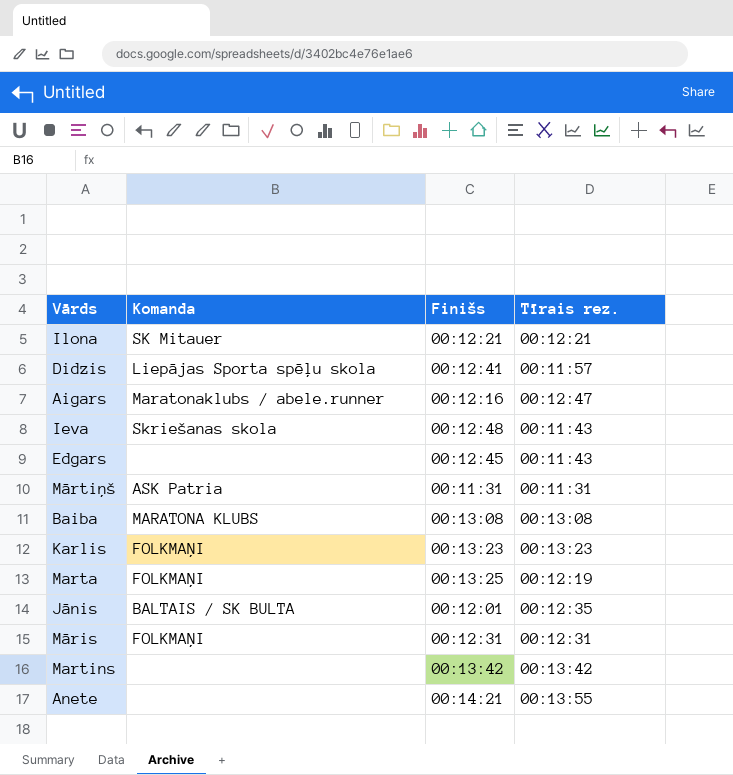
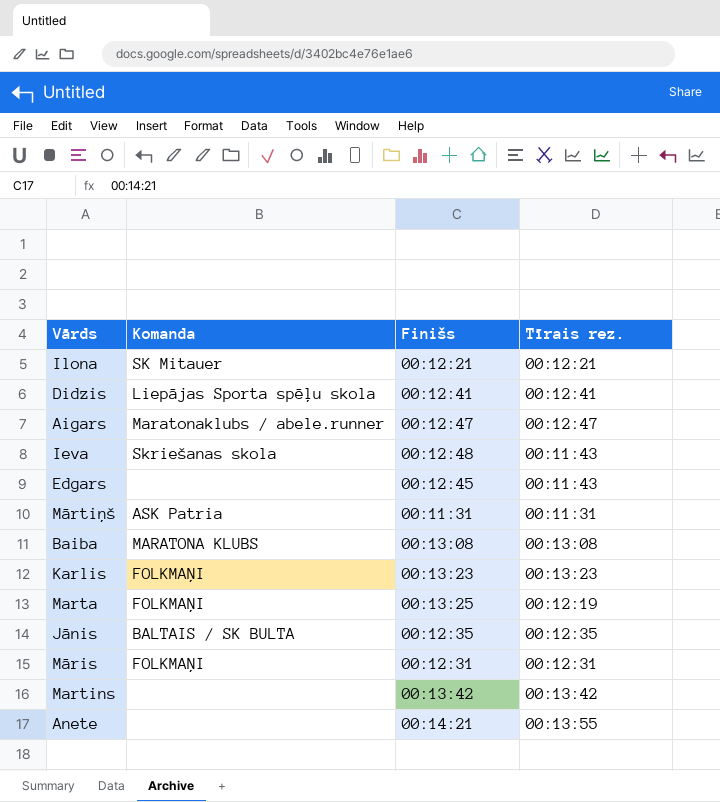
Didzis | Tīrais rez.: 00:11:57 -> 00:12:41
Aigars | Finišs: 00:12:16 -> 00:12:47
Jānis | Finišs: 00:12:01 -> 00:12:35

